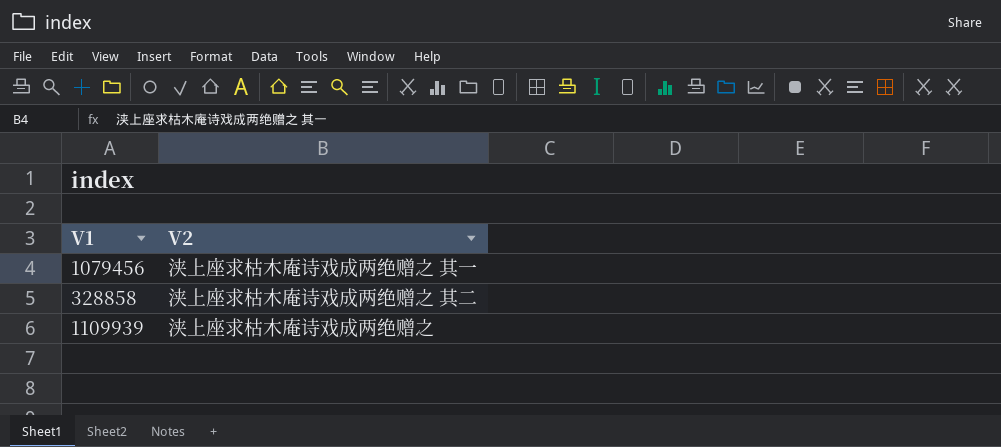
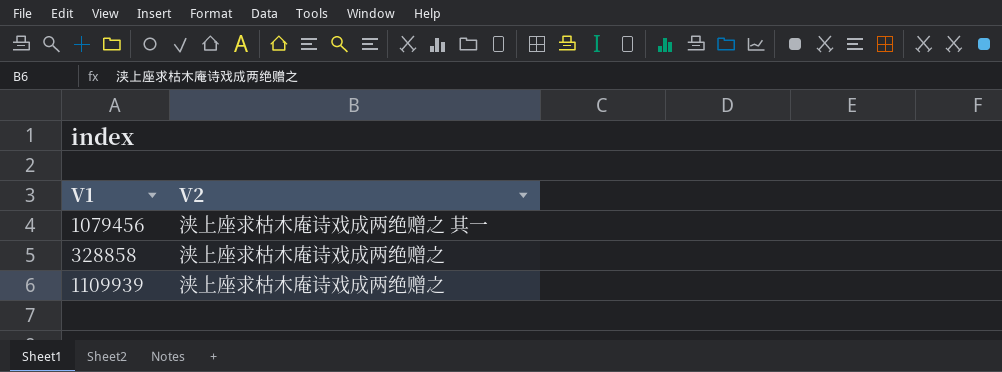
328858 | V2: 浃上座求枯木庵诗戏成两绝赠之 其二 -> 浃上座求枯木庵诗戏成两绝赠之

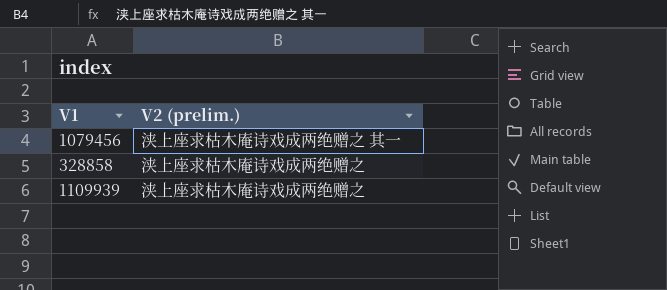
column name: V2 -> V2 (prelim.)

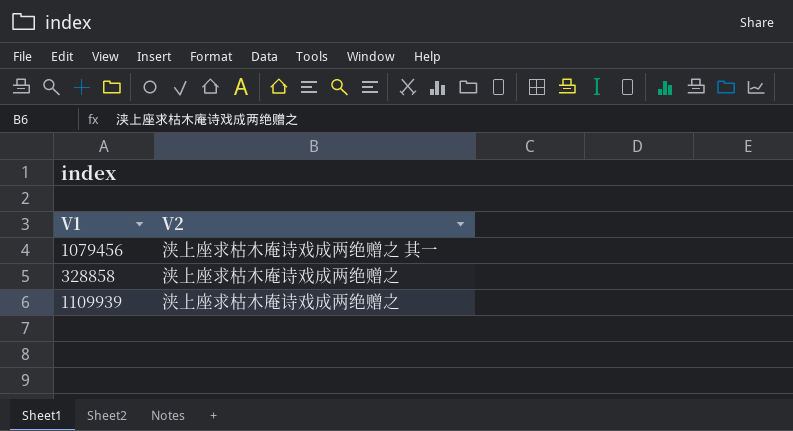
column name: V2 (prelim.) -> V2

